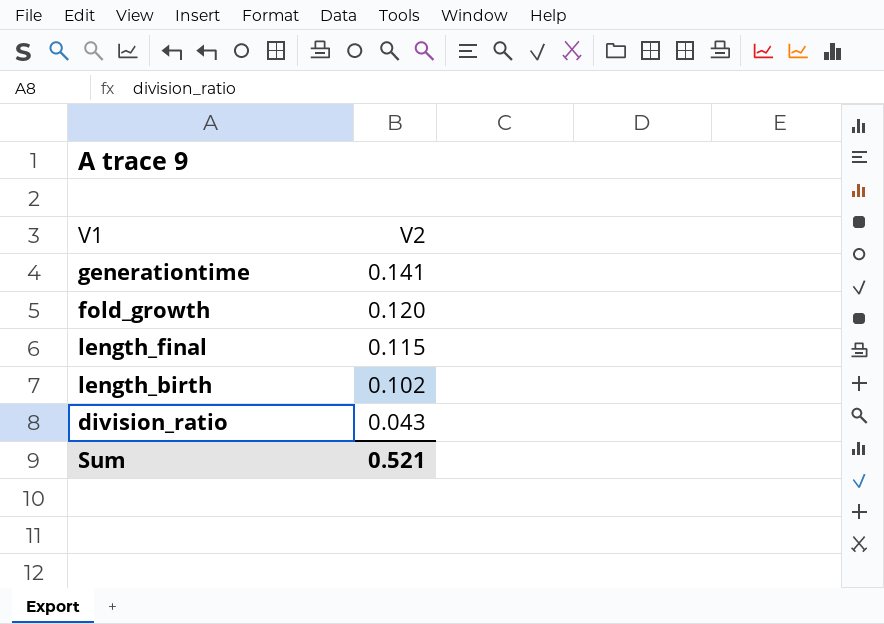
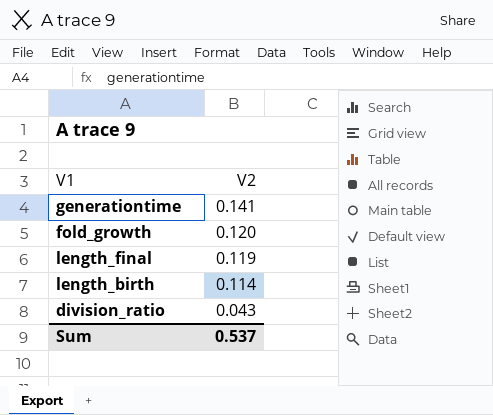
length_final | V2: 0.115 -> 0.119
length_birth | V2: 0.102 -> 0.114
Sum | V2: 0.521 -> 0.537

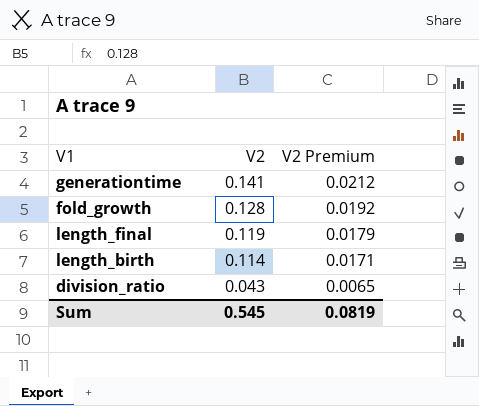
column V2 Premium | formula: none -> [V2] * 0.15
fold_growth | V2: 0.120 -> 0.128
Sum | V2: 0.537 -> 0.545

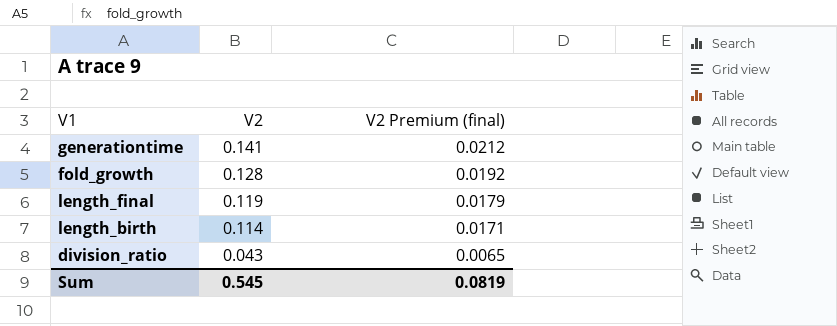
column name: V2 Premium -> V2 Premium (final)

